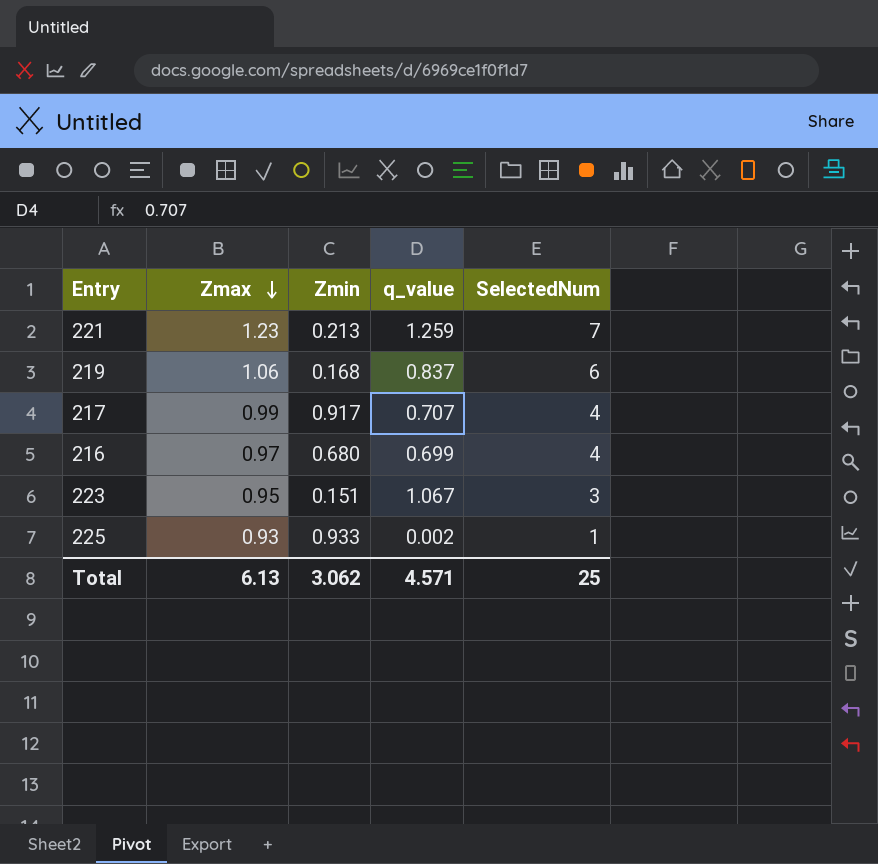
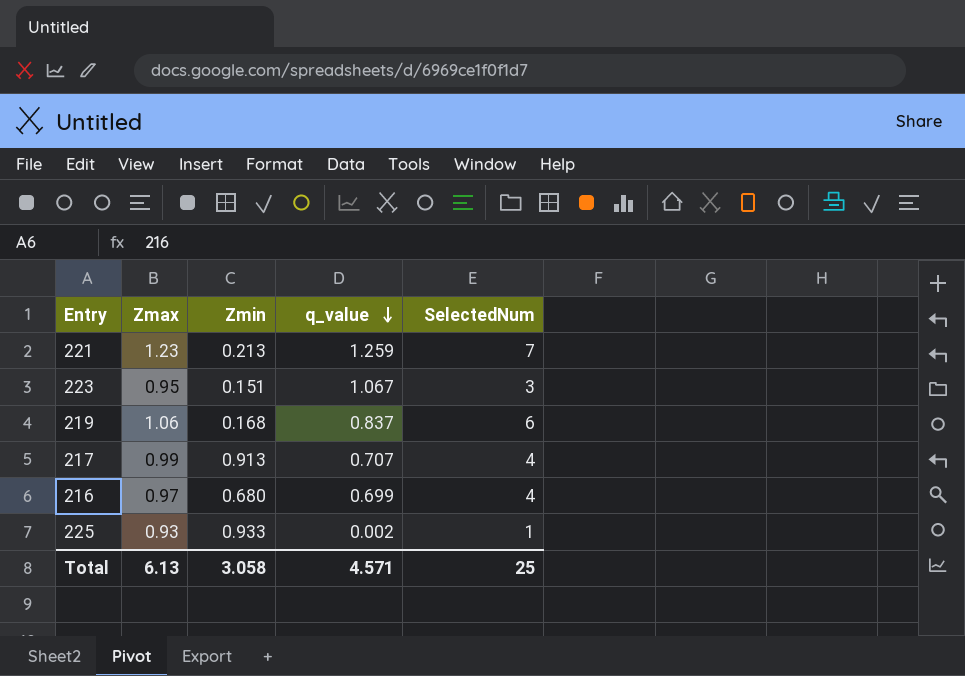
row order: Zmax descending -> q_value descending
217 | Zmin: 0.917 -> 0.913
Total | Zmin: 3.062 -> 3.058

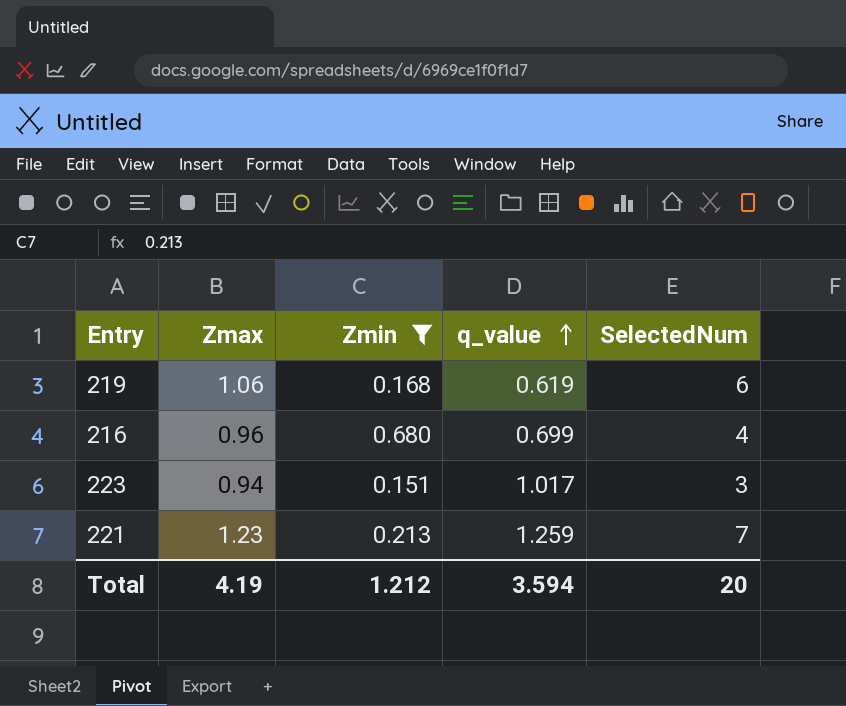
filter: none -> Zmin <= 0.680
row order: q_value descending -> q_value ascending
219 | q_value: 0.837 -> 0.619
216 | Zmax: 0.97 -> 0.96
223 | Zmax: 0.95 -> 0.94
223 | q_value: 1.067 -> 1.017
Total | Zmax: 6.13 -> 4.19
Total | Zmin: 3.058 -> 1.212
Total | q_value: 4.571 -> 3.594
Total | SelectedNum: 25 -> 20

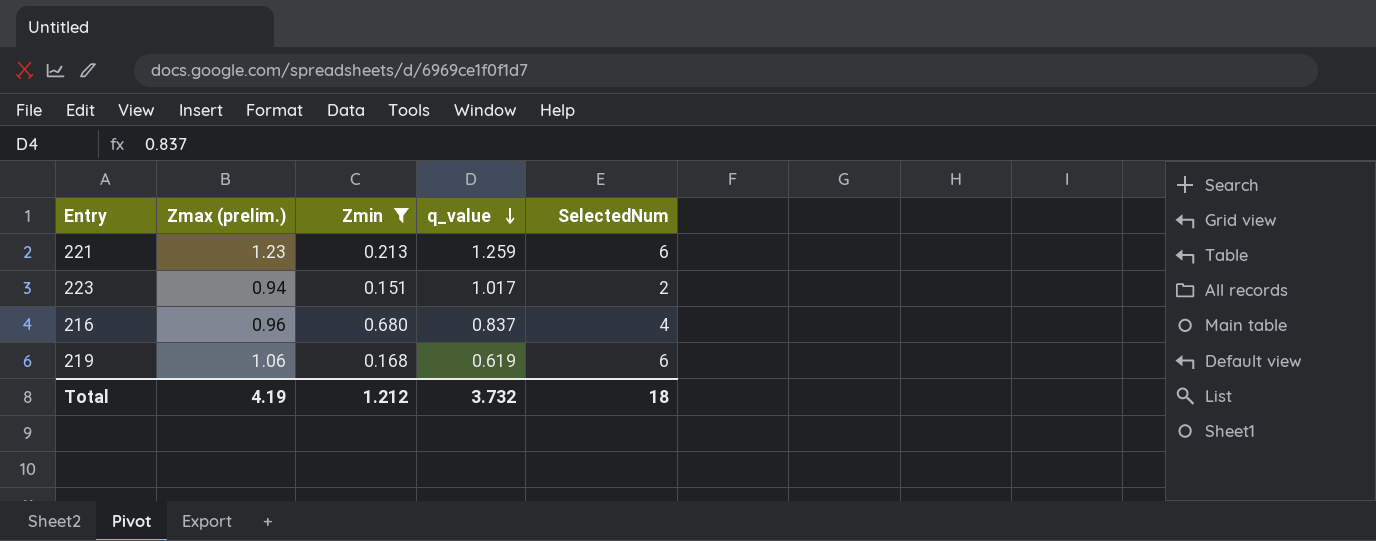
row order: q_value ascending -> q_value descending
column name: Zmax -> Zmax (prelim.)
221 | SelectedNum: 7 -> 6
223 | SelectedNum: 3 -> 2
216 | q_value: 0.699 -> 0.837
Total | q_value: 3.594 -> 3.732
Total | SelectedNum: 20 -> 18

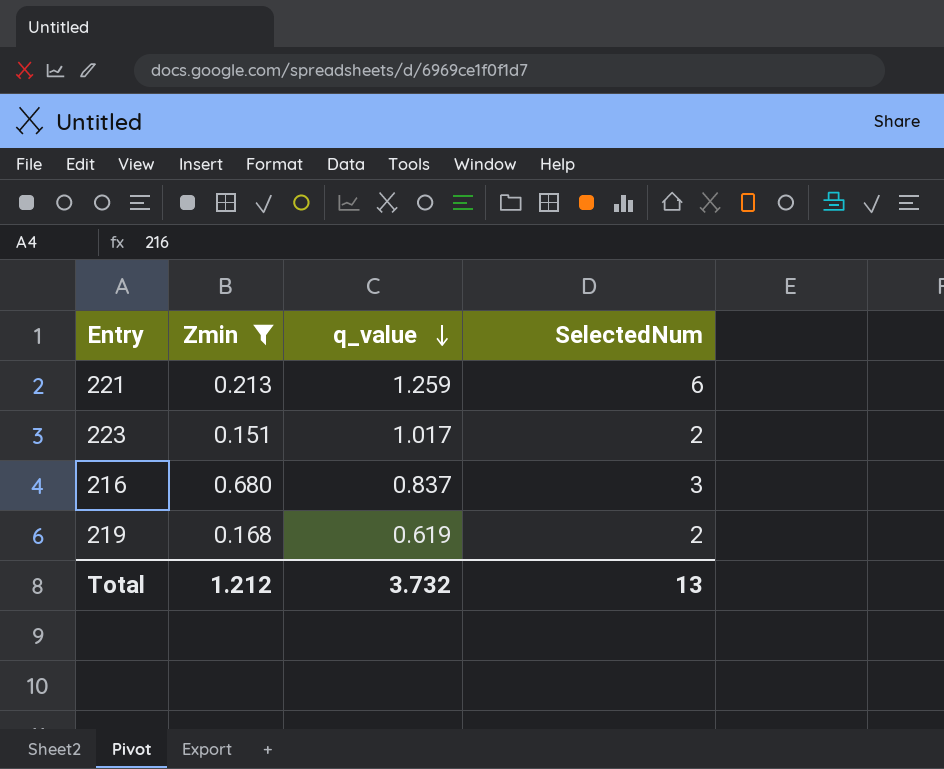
column Zmax (prelim.) | position: 2 -> none
216 | SelectedNum: 4 -> 3
219 | SelectedNum: 6 -> 2
Total | SelectedNum: 18 -> 13

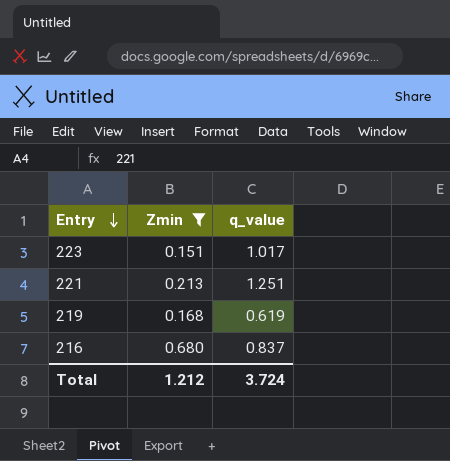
row order: q_value descending -> Entry descending
column SelectedNum | position: 4 -> none
221 | q_value: 1.259 -> 1.251
Total | q_value: 3.732 -> 3.724

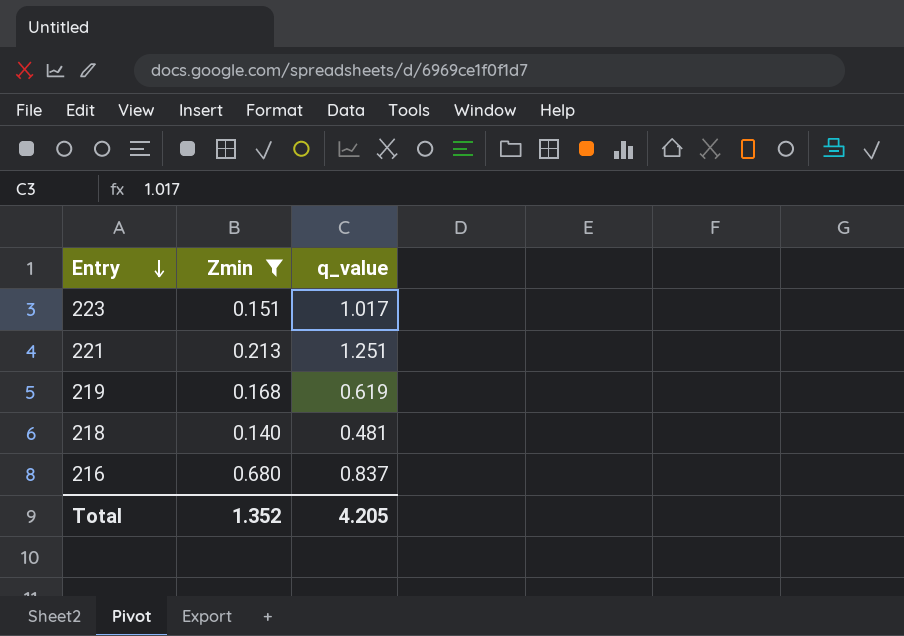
row 218: none -> 0.140 | 0.481
Total | Zmin: 1.212 -> 1.352
Total | q_value: 3.724 -> 4.205

